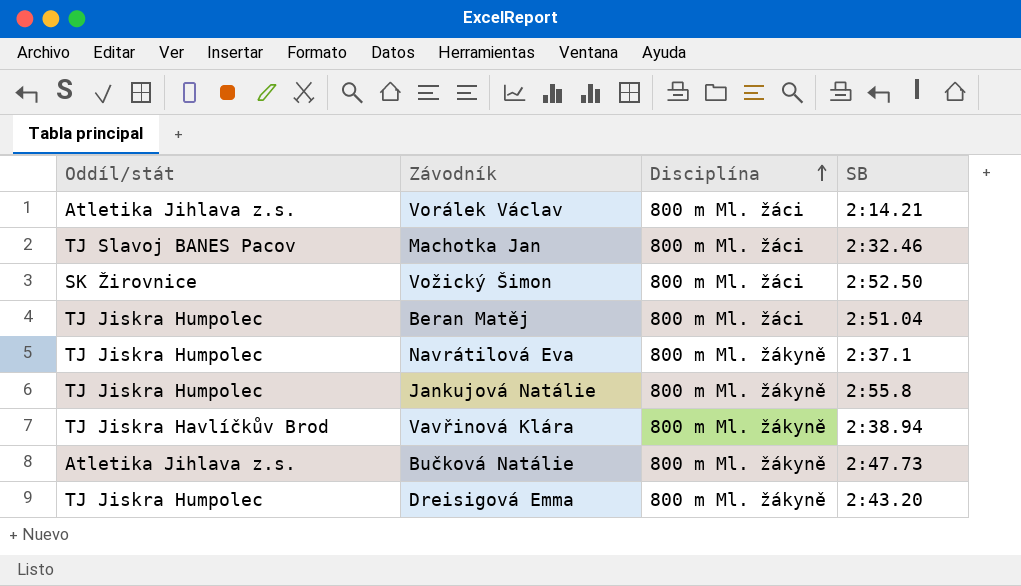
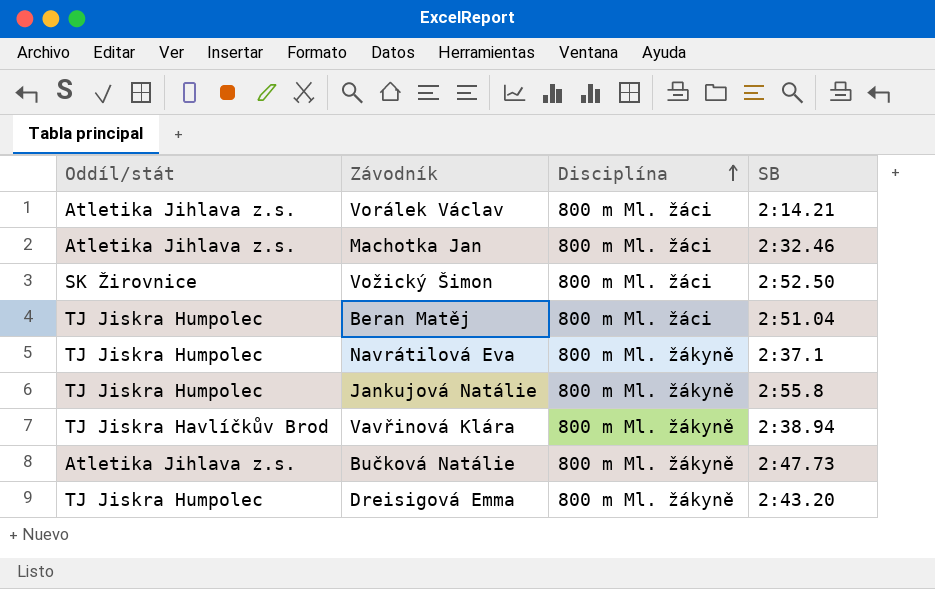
Machotka Jan | Oddíl/stát: TJ Slavoj BANES Pacov -> Atletika Jihlava z.s.

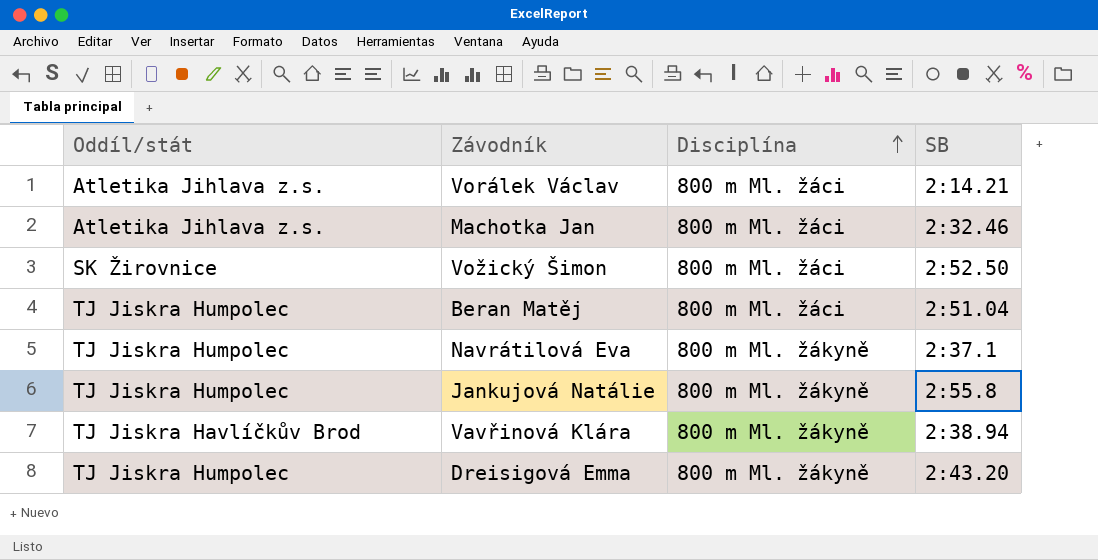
row Bučková Natálie: Atletika Jihlava z.s. | 800 m Ml. žákyně | 2:47.73 -> none

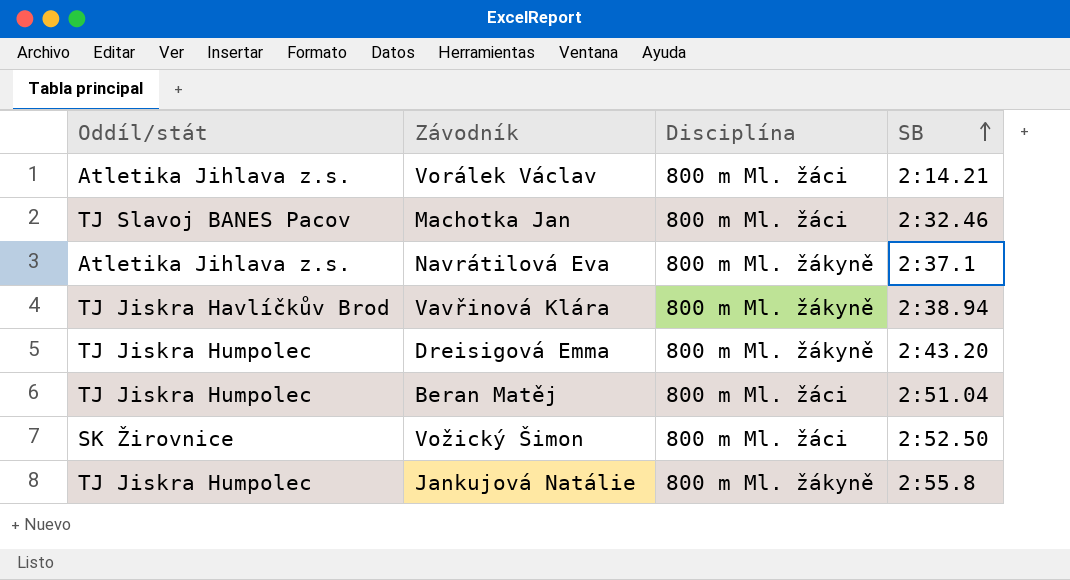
row order: Disciplína ascending -> SB ascending
Machotka Jan | Oddíl/stát: Atletika Jihlava z.s. -> TJ Slavoj BANES Pacov
Navrátilová Eva | Oddíl/stát: TJ Jiskra Humpolec -> Atletika Jihlava z.s.

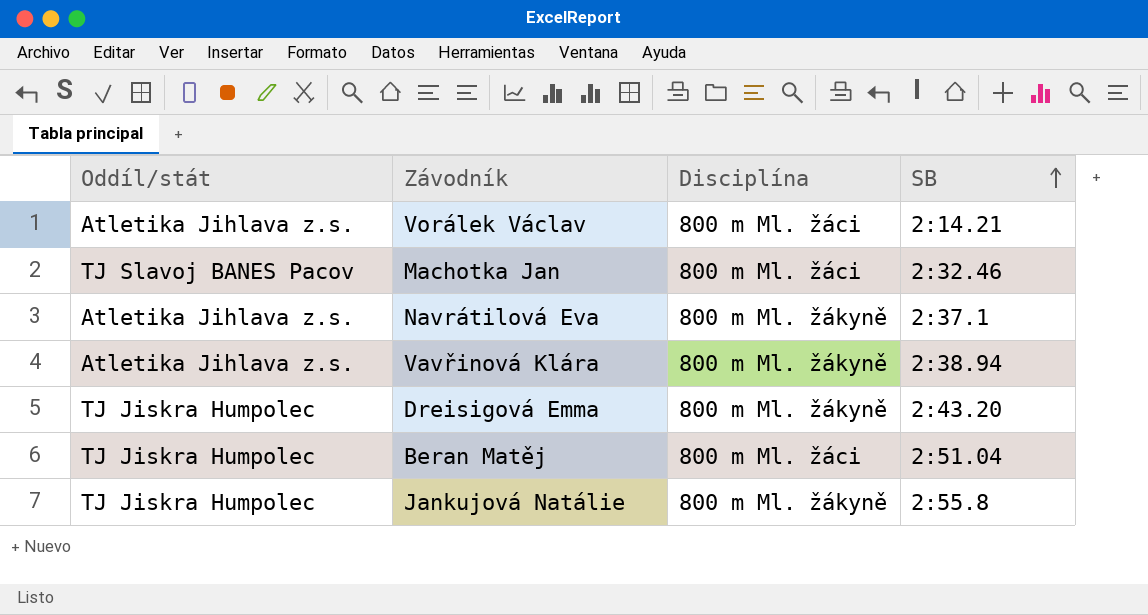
row Vožický Šimon: SK Žirovnice | 800 m Ml. žáci | 2:52.50 -> none
Vavřinová Klára | Oddíl/stát: TJ Jiskra Havlíčkův Brod -> Atletika Jihlava z.s.

